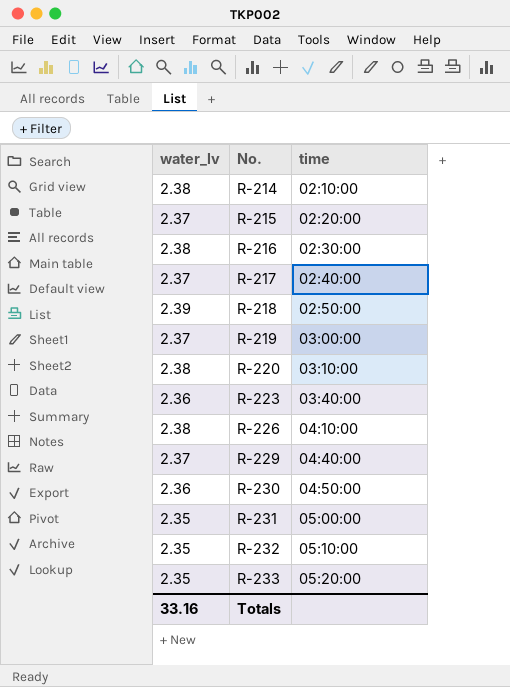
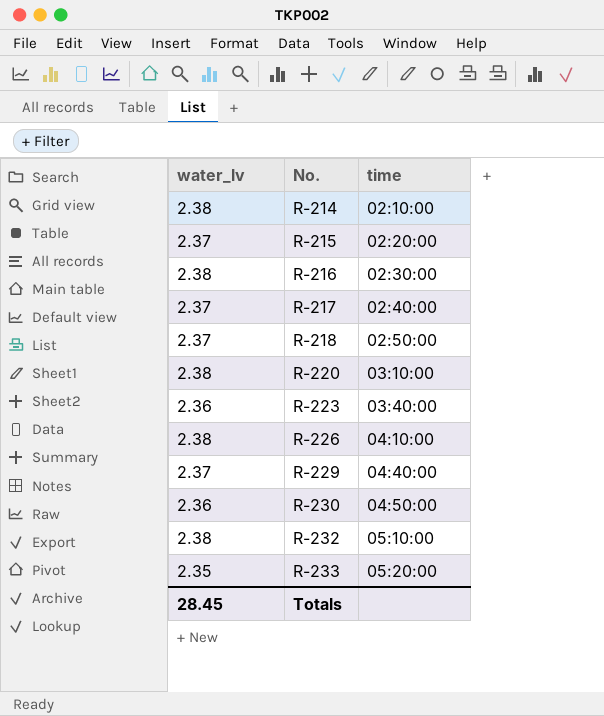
row R-219: 2.37 | 03:00:00 -> none
row R-231: 2.35 | 05:00:00 -> none
R-218 | water_lv: 2.39 -> 2.37
R-232 | water_lv: 2.35 -> 2.38
Totals | water_lv: 33.16 -> 28.45

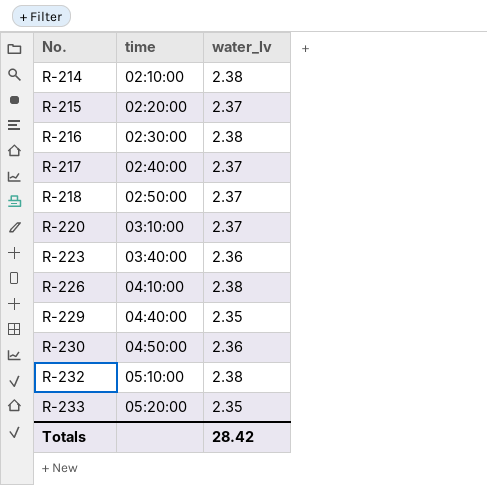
column water_lv | position: 1 -> 3
R-220 | water_lv: 2.38 -> 2.37
R-229 | water_lv: 2.37 -> 2.35
Totals | water_lv: 28.45 -> 28.42

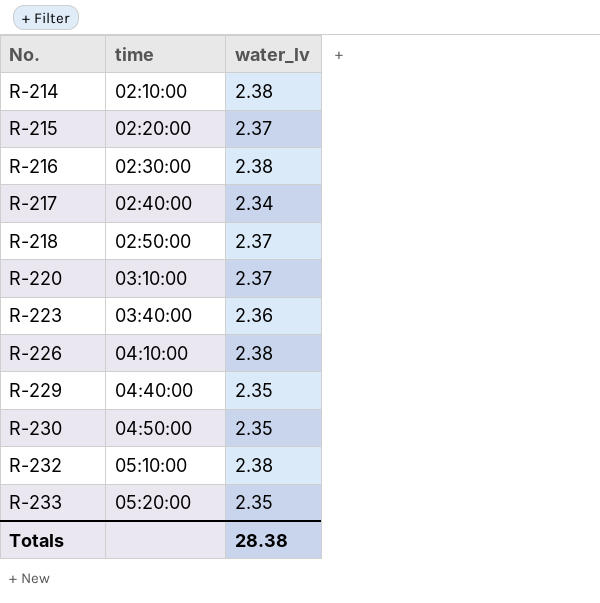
R-217 | water_lv: 2.37 -> 2.34
R-230 | water_lv: 2.36 -> 2.35
Totals | water_lv: 28.42 -> 28.38

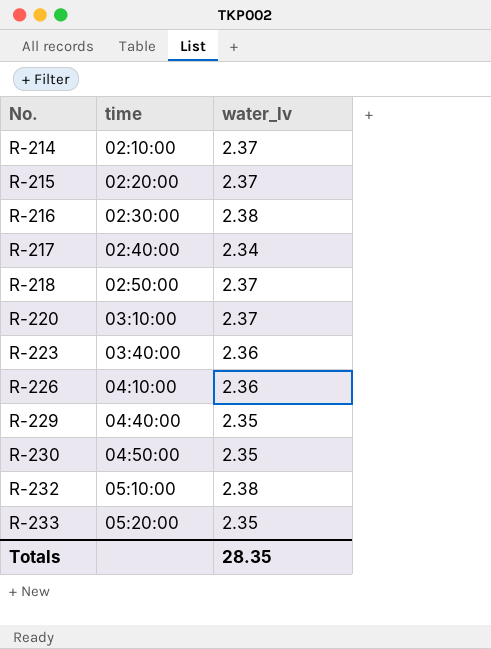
R-214 | water_lv: 2.38 -> 2.37
R-226 | water_lv: 2.38 -> 2.36
Totals | water_lv: 28.38 -> 28.35

